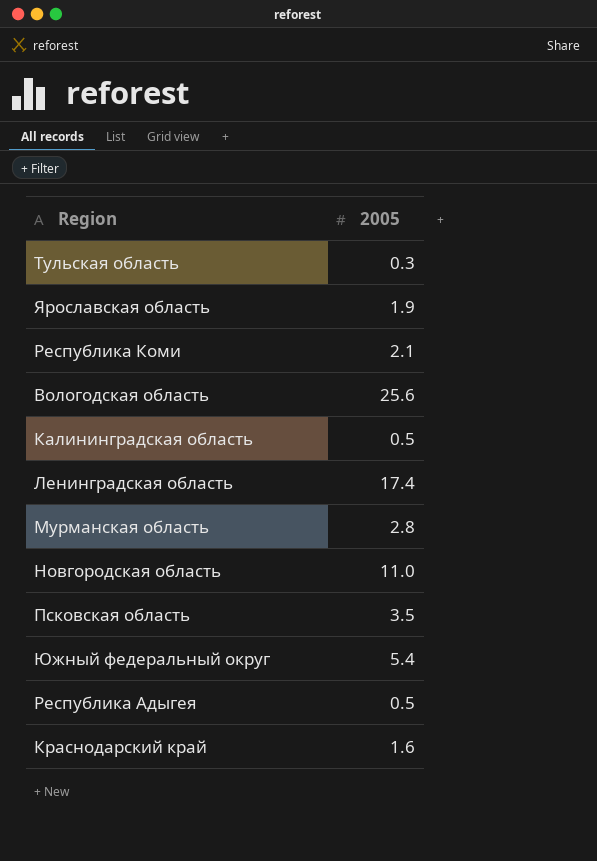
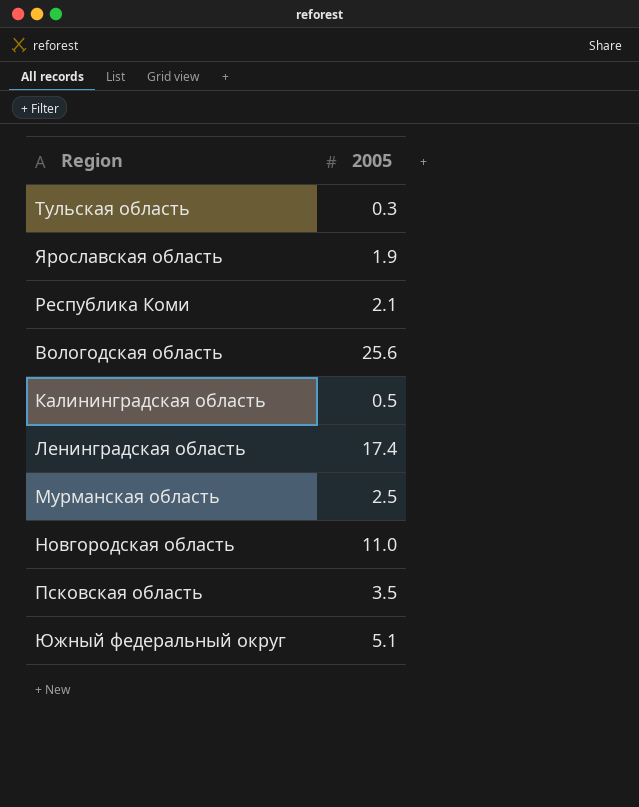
row Республика Адыгея: 0.5 -> none
row Краснодарский край: 1.6 -> none
Мурманская область | 2005: 2.8 -> 2.5
Южный федеральный округ | 2005: 5.4 -> 5.1

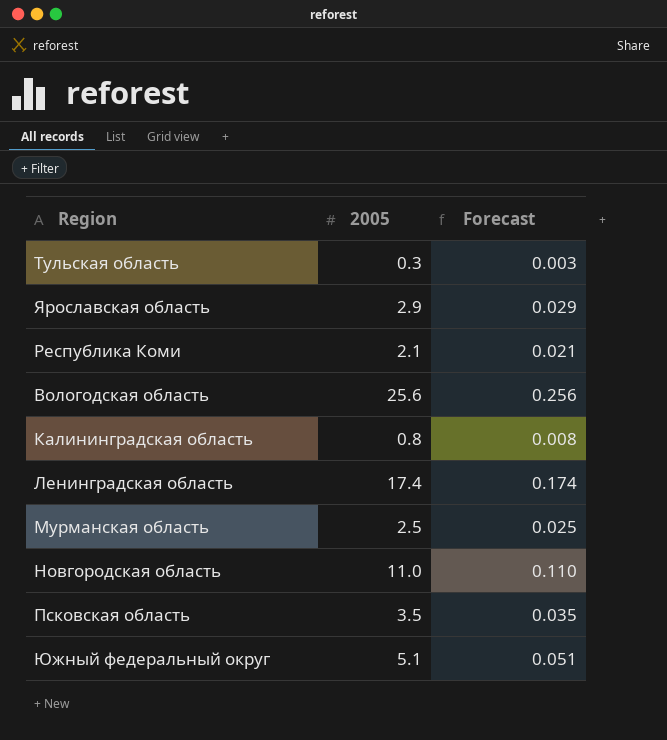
column Forecast | formula: none -> [2005] * 0.01
Ярославская область | 2005: 1.9 -> 2.9
Калинингpадская область | 2005: 0.5 -> 0.8

